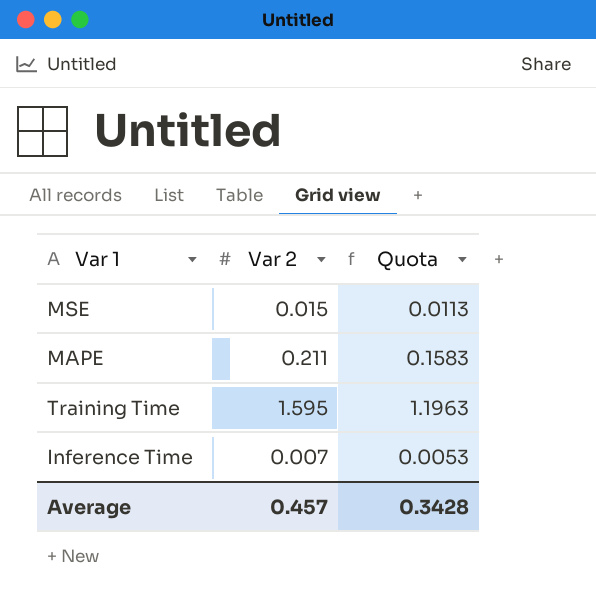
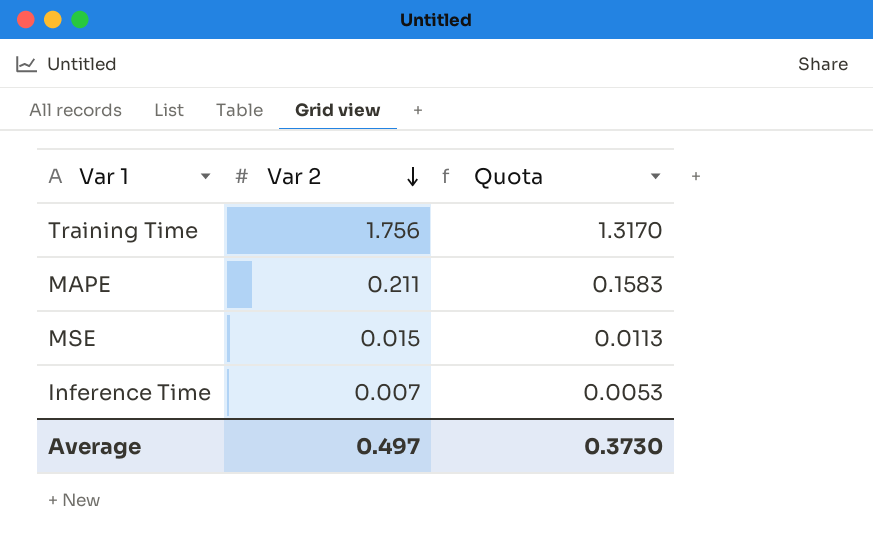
row order: none -> Var 2 descending
Training Time | Var 2: 1.595 -> 1.756
Training Time | Quota: 1.1963 -> 1.3170
Average | Var 2: 0.457 -> 0.497
Average | Quota: 0.3428 -> 0.3730

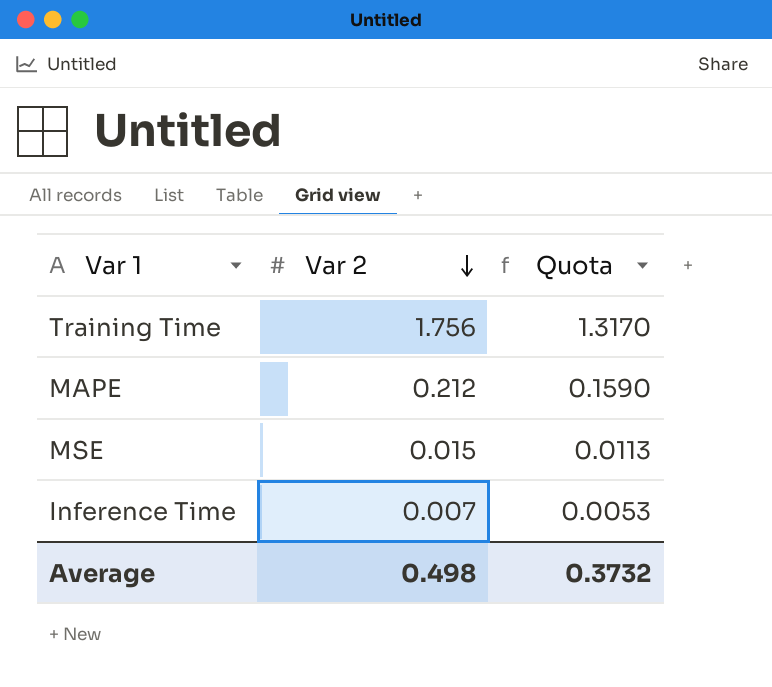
MAPE | Var 2: 0.211 -> 0.212
MAPE | Quota: 0.1583 -> 0.1590
Average | Var 2: 0.497 -> 0.498
Average | Quota: 0.3730 -> 0.3732

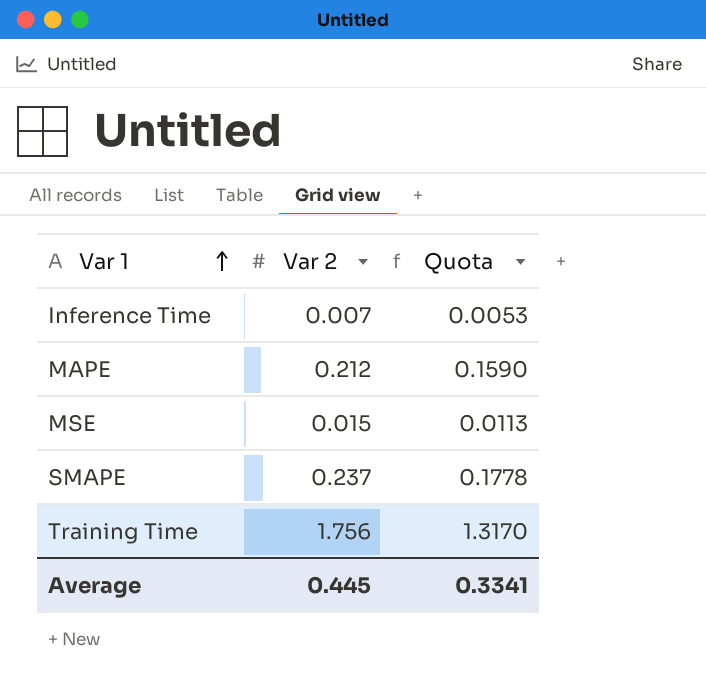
row order: Var 2 descending -> Var 1 ascending
row SMAPE: none -> 0.237 | 0.1778
Average | Var 2: 0.498 -> 0.445
Average | Quota: 0.3732 -> 0.3341

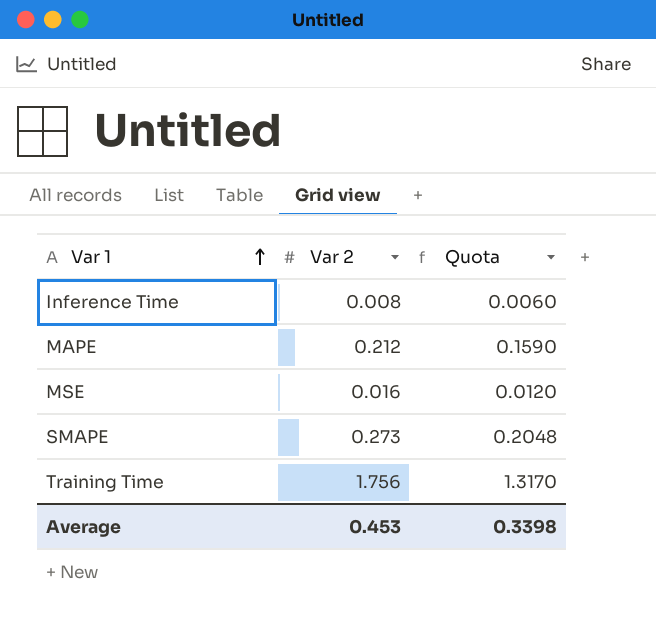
Inference Time | Var 2: 0.007 -> 0.008
Inference Time | Quota: 0.0053 -> 0.0060
MSE | Var 2: 0.015 -> 0.016
MSE | Quota: 0.0113 -> 0.0120
SMAPE | Var 2: 0.237 -> 0.273
SMAPE | Quota: 0.1778 -> 0.2048
Average | Var 2: 0.445 -> 0.453
Average | Quota: 0.3341 -> 0.3398

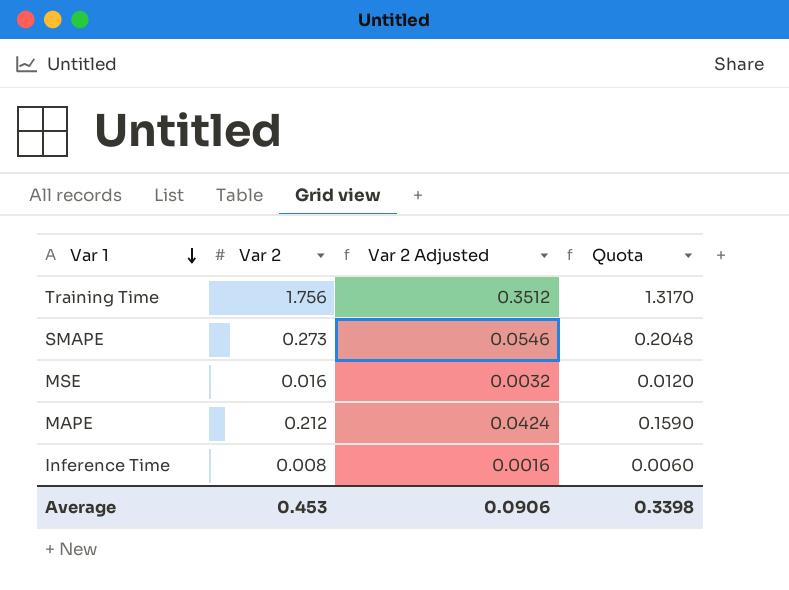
row order: Var 1 ascending -> Var 1 descending
column Var 2 Adjusted | formula: none -> [Var 2] * 0.2

